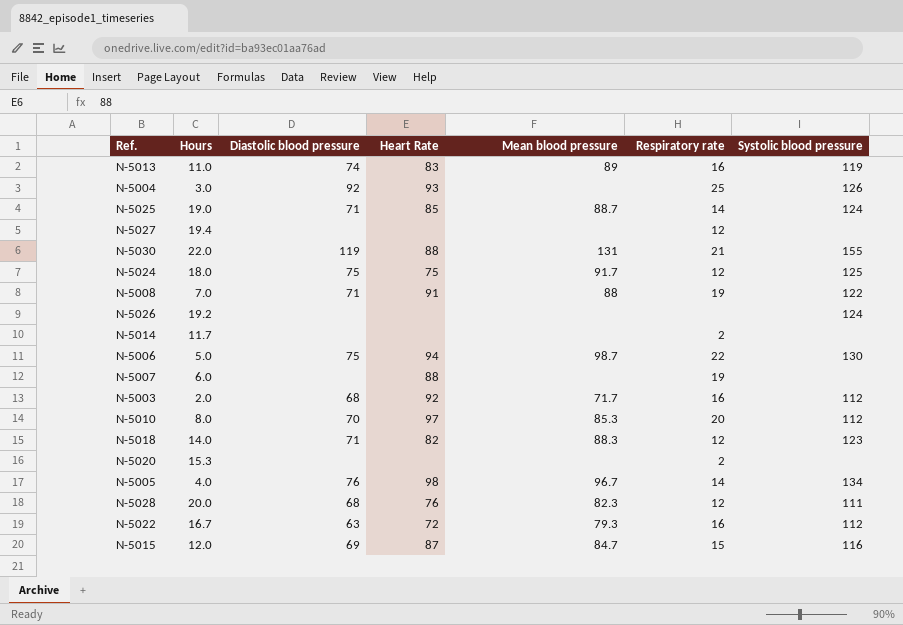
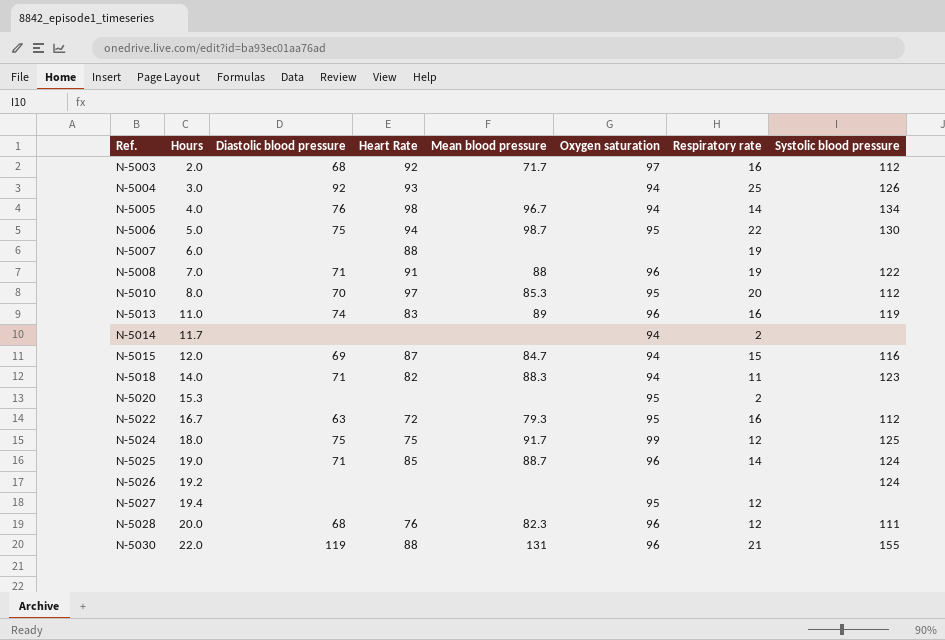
row order: none -> Ref. ascending
column Oxygen saturation | position: none -> 6
N-5018 | Respiratory rate: 12 -> 11

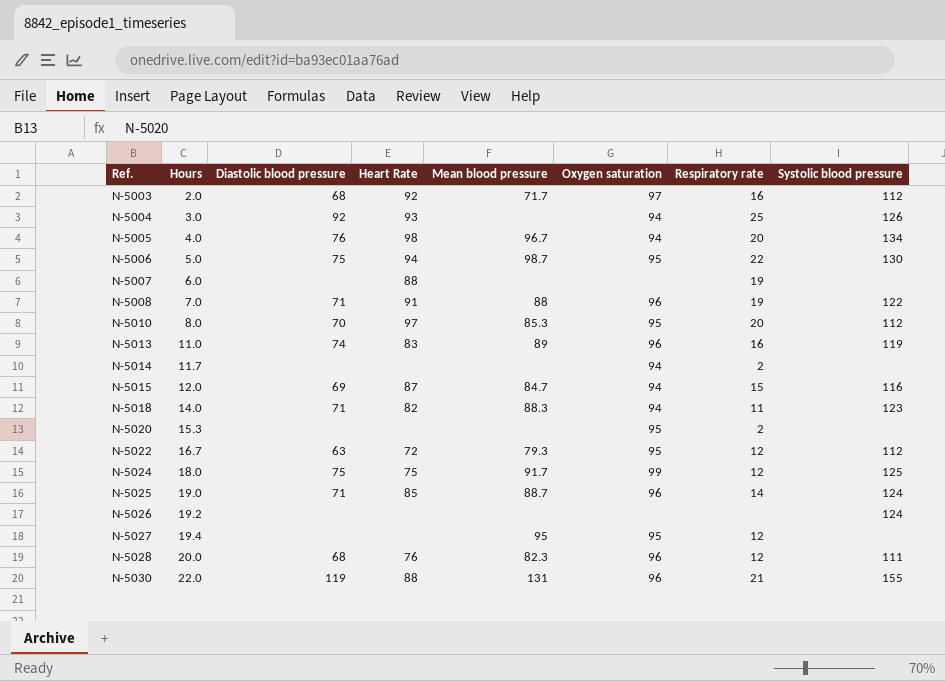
N-5005 | Respiratory rate: 14 -> 20
N-5022 | Respiratory rate: 16 -> 12
N-5027 | Mean blood pressure: none -> 95

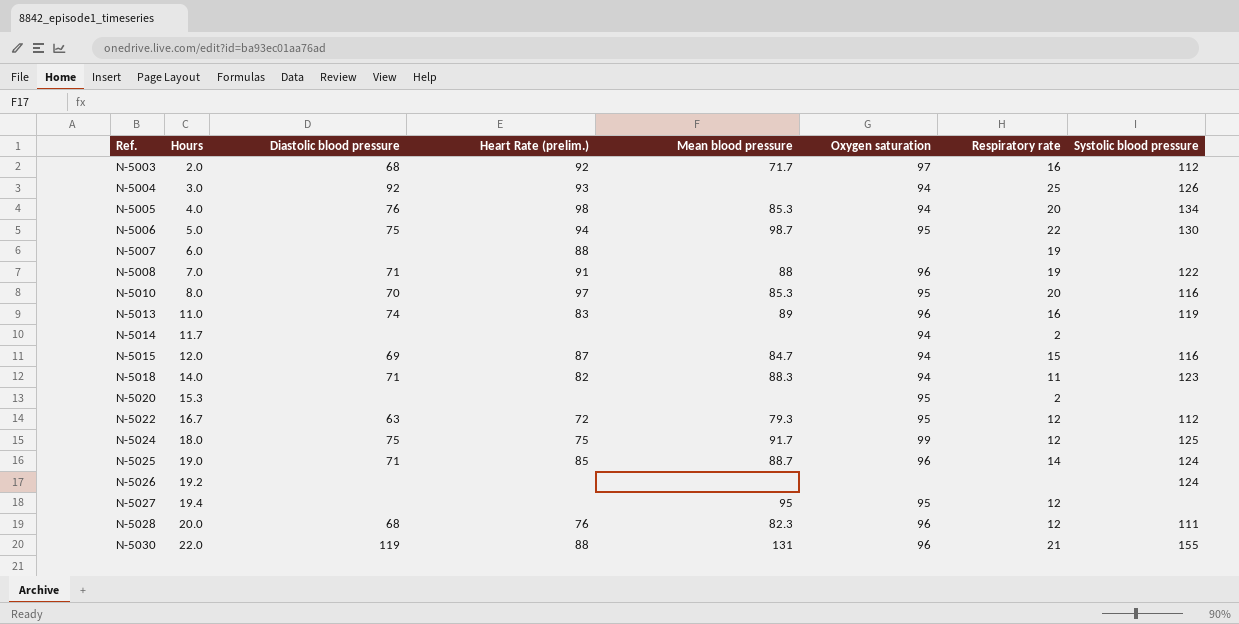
column name: Heart Rate -> Heart Rate (prelim.)
N-5005 | Mean blood pressure: 96.7 -> 85.3
N-5010 | Systolic blood pressure: 112 -> 116

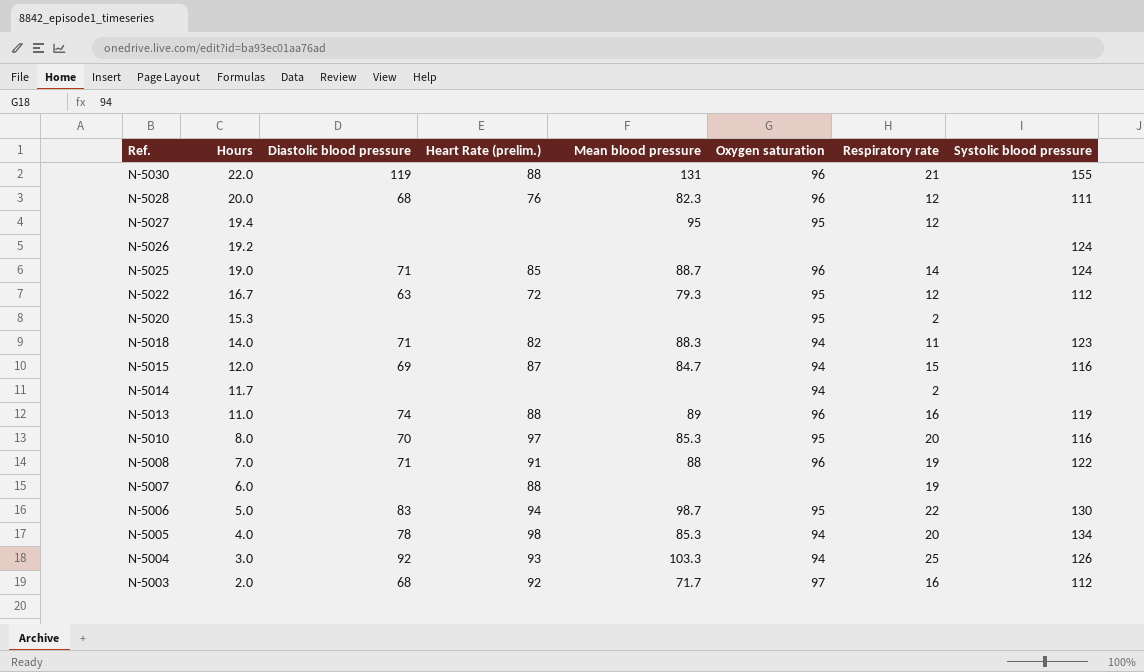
row order: Ref. ascending -> Ref. descending
row N-5024: 18.0 | 75 | 75 | 91.7 | 99 | 12 | 125 -> none
N-5013 | Heart Rate (prelim.): 83 -> 88
N-5006 | Diastolic blood pressure: 75 -> 83
N-5005 | Diastolic blood pressure: 76 -> 78
N-5004 | Mean blood pressure: none -> 103.3

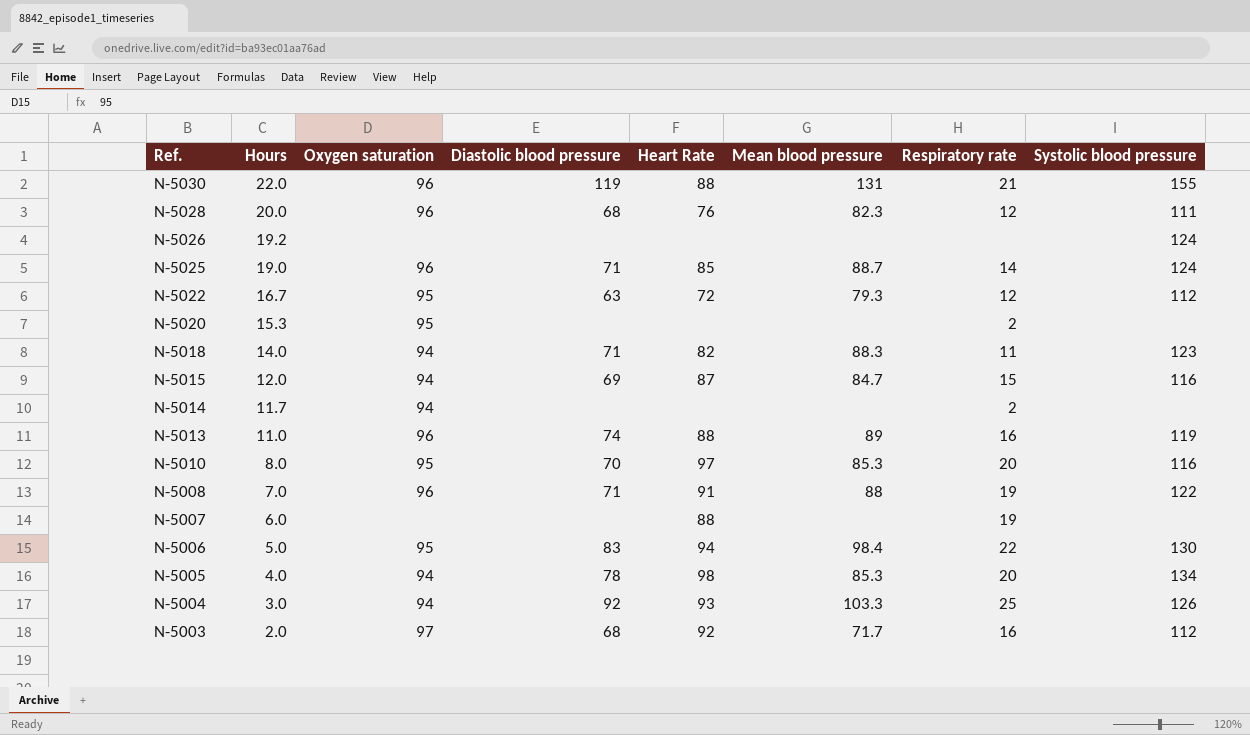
column Oxygen saturation | position: 6 -> 3
column name: Heart Rate (prelim.) -> Heart Rate
row N-5027: 19.4 | none | none | 95 | 95 | 12 | none -> none
N-5006 | Mean blood pressure: 98.7 -> 98.4

